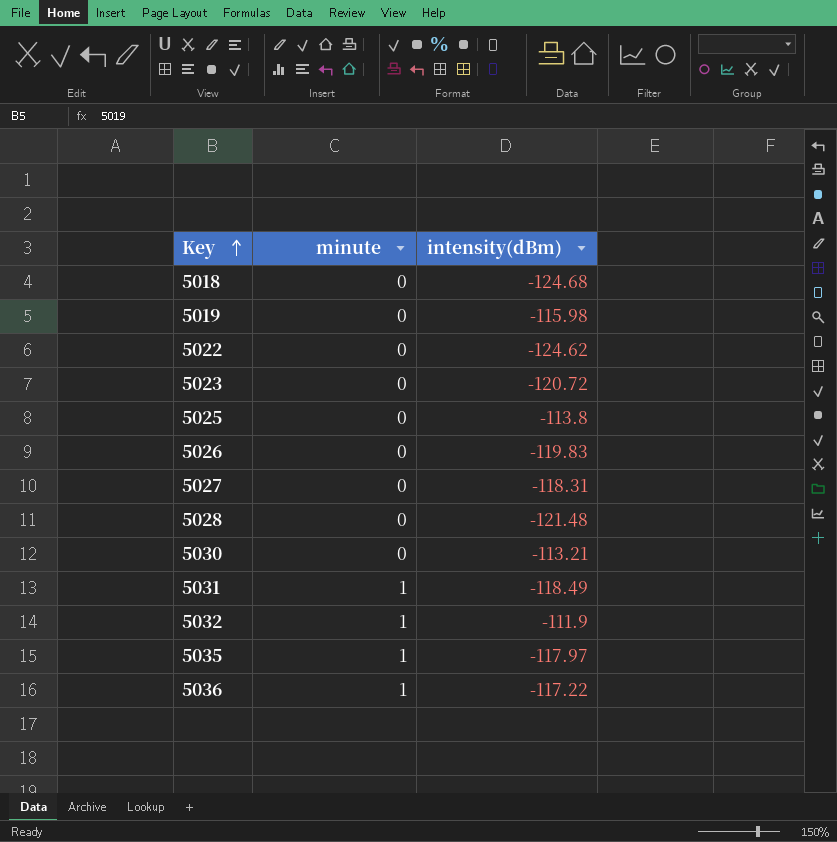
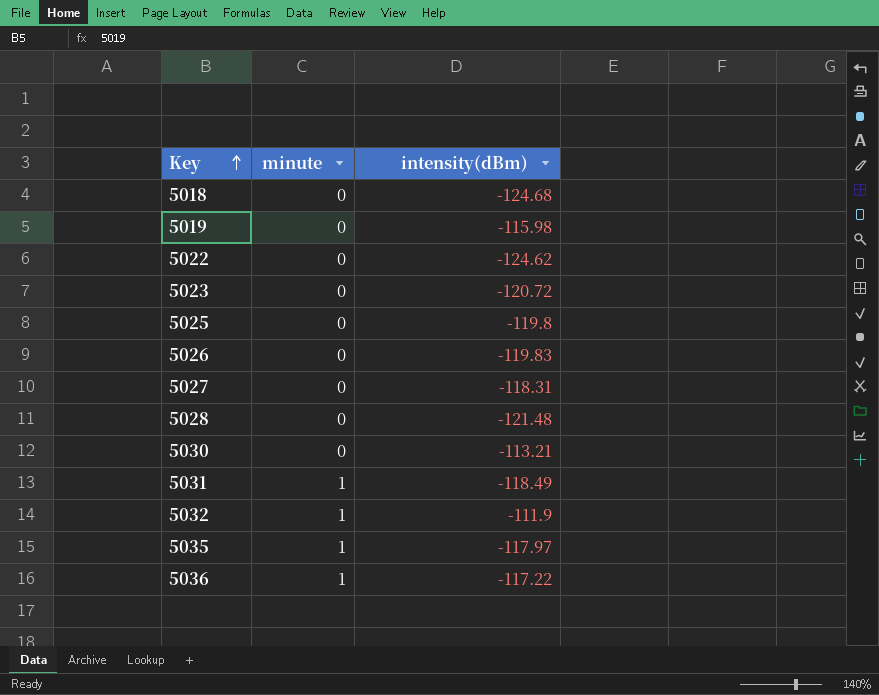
5025 | intensity(dBm): -113.8 -> -119.8

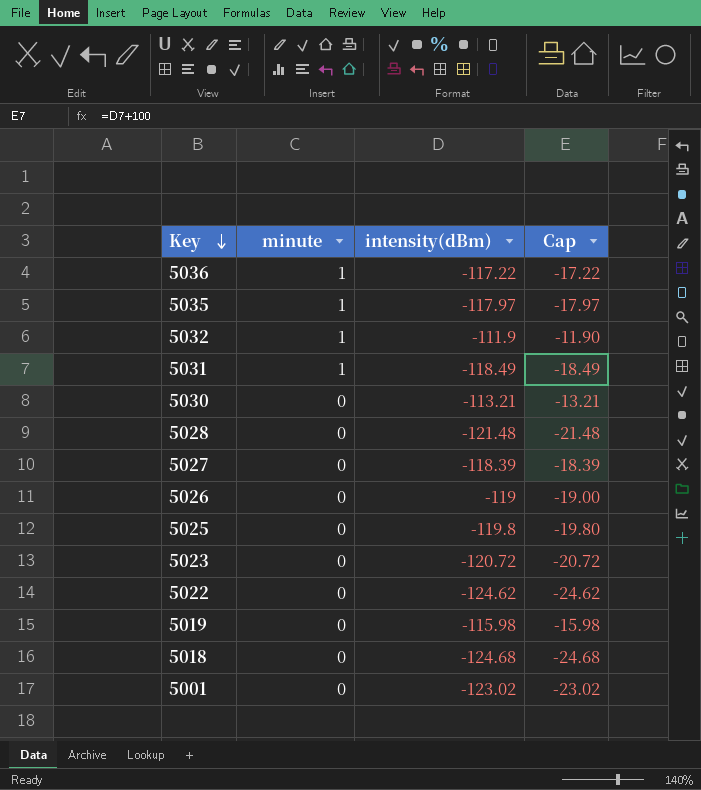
row order: Key ascending -> Key descending
column Cap | formula: none -> [intensity(dBm)] + 100
5027 | intensity(dBm): -118.31 -> -118.39
5026 | intensity(dBm): -119.83 -> -119
row 5001: none -> 0 | -123.02 | -23.02

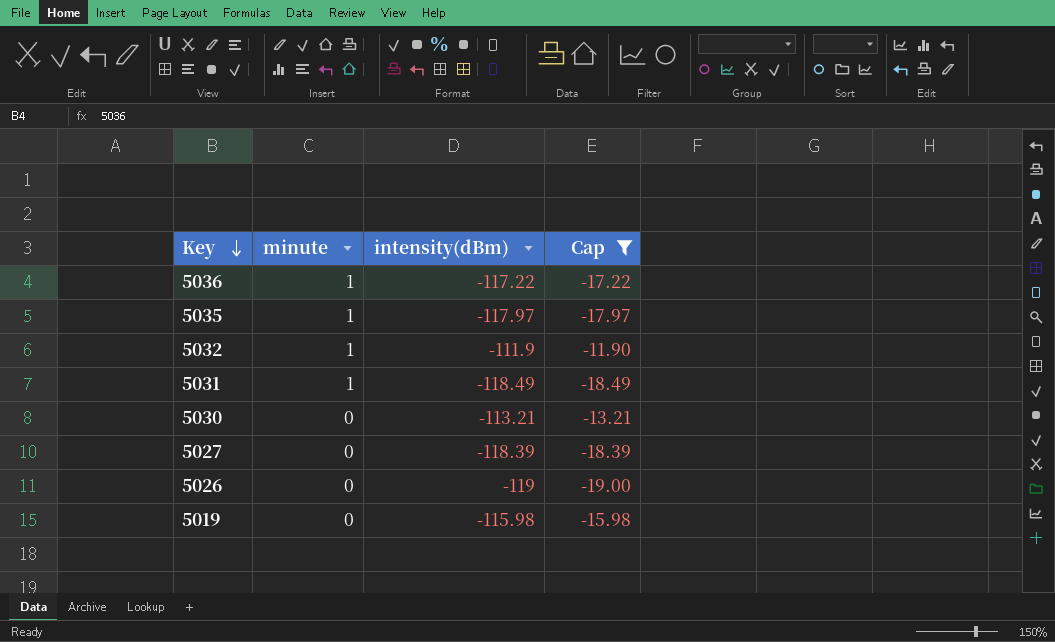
filter: none -> Cap >= -19.00

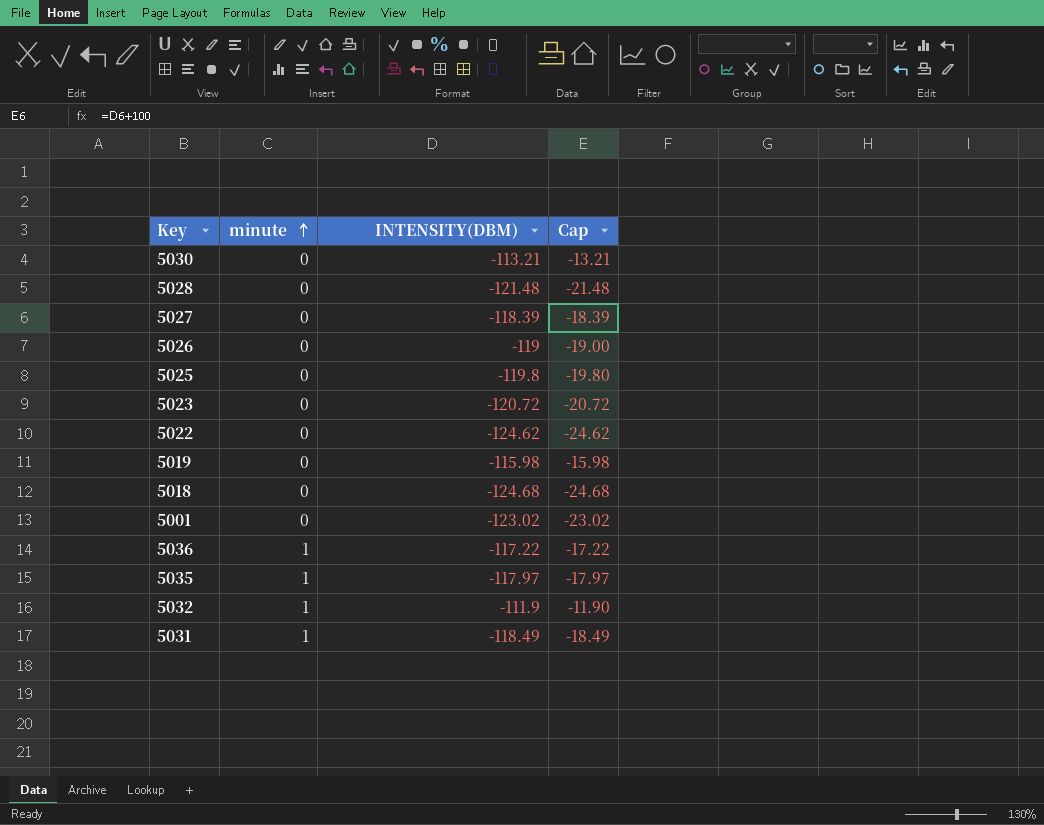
filter: Cap >= -19.00 -> none
row order: Key descending -> minute ascending
column name: intensity(dBm) -> INTENSITY(DBM)

